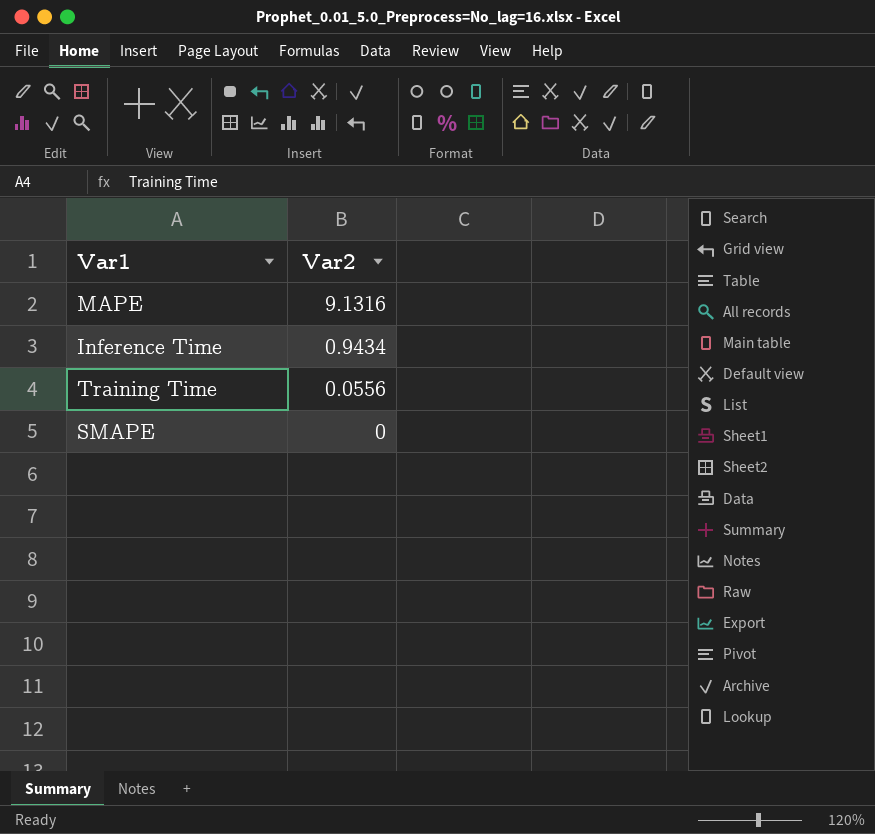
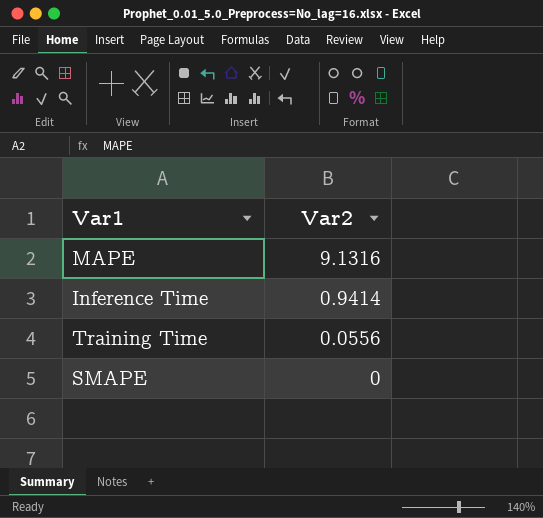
Inference Time | Var2: 0.9434 -> 0.9414

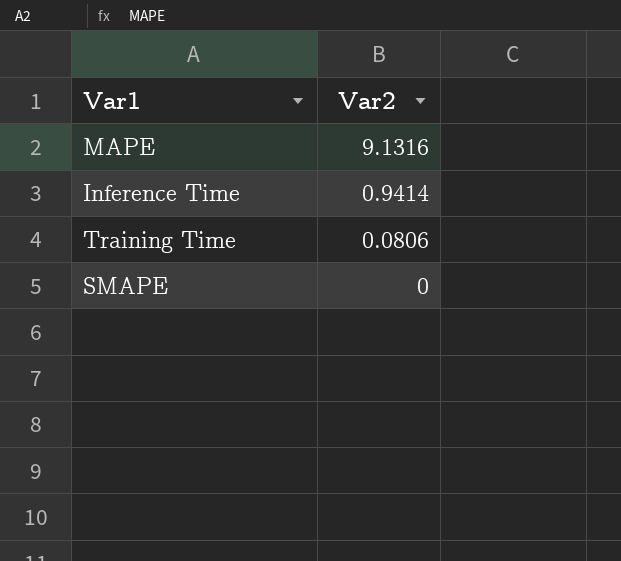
Training Time | Var2: 0.0556 -> 0.0806

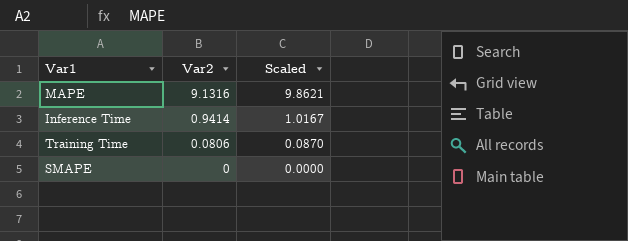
column Scaled | formula: none -> [Var2] * 1.08

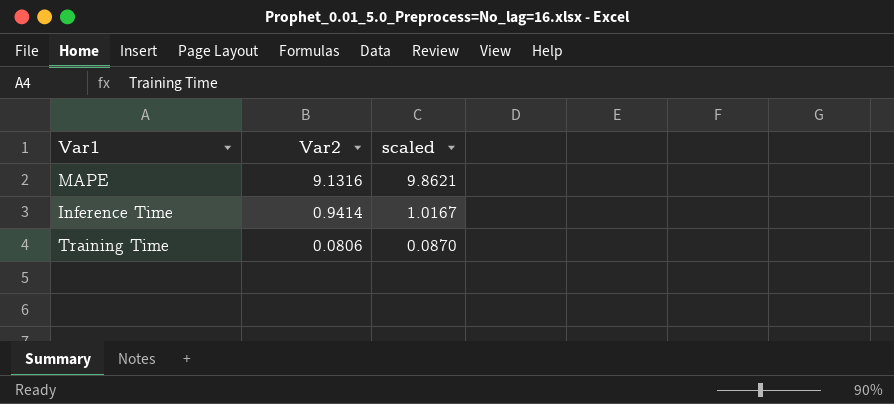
column name: Scaled -> scaled
row SMAPE: 0 | 0.0000 -> none

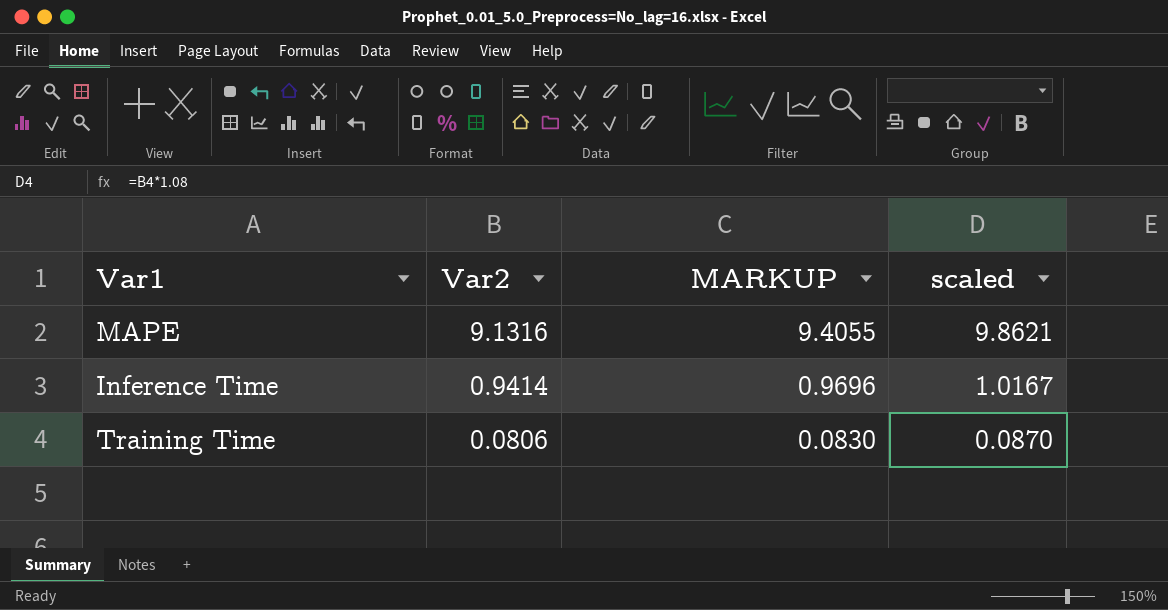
column MARKUP | formula: none -> [Var2] * 1.03

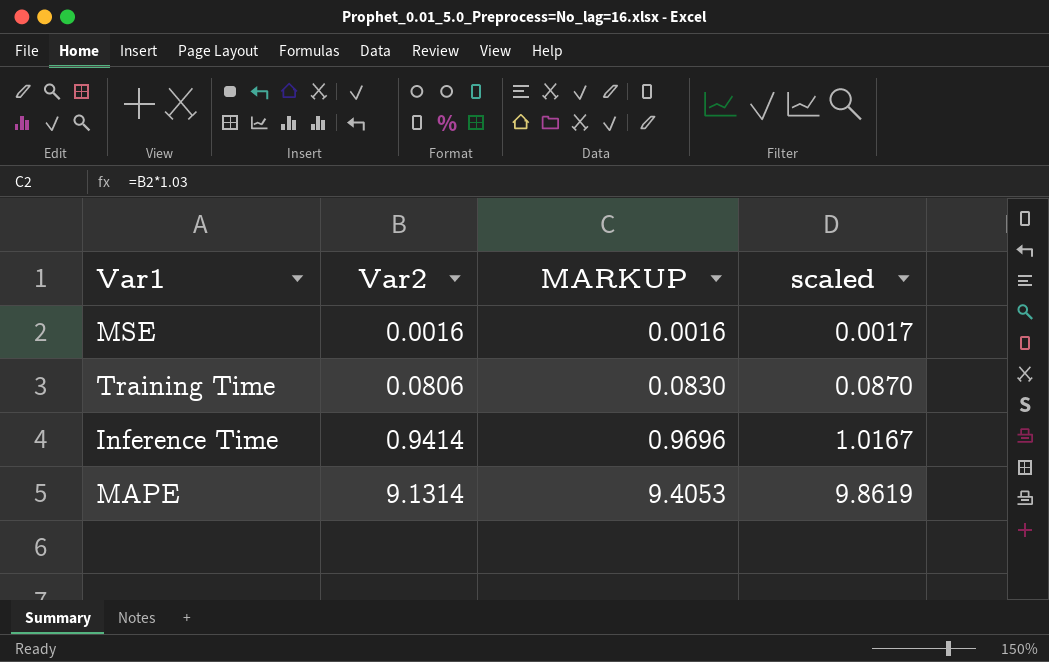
row order: Var2 descending -> Var2 ascending
row MSE: none -> 0.0016 | 0.0016 | 0.0017
MAPE | Var2: 9.1316 -> 9.1314
MAPE | MARKUP: 9.4055 -> 9.4053
MAPE | scaled: 9.8621 -> 9.8619

